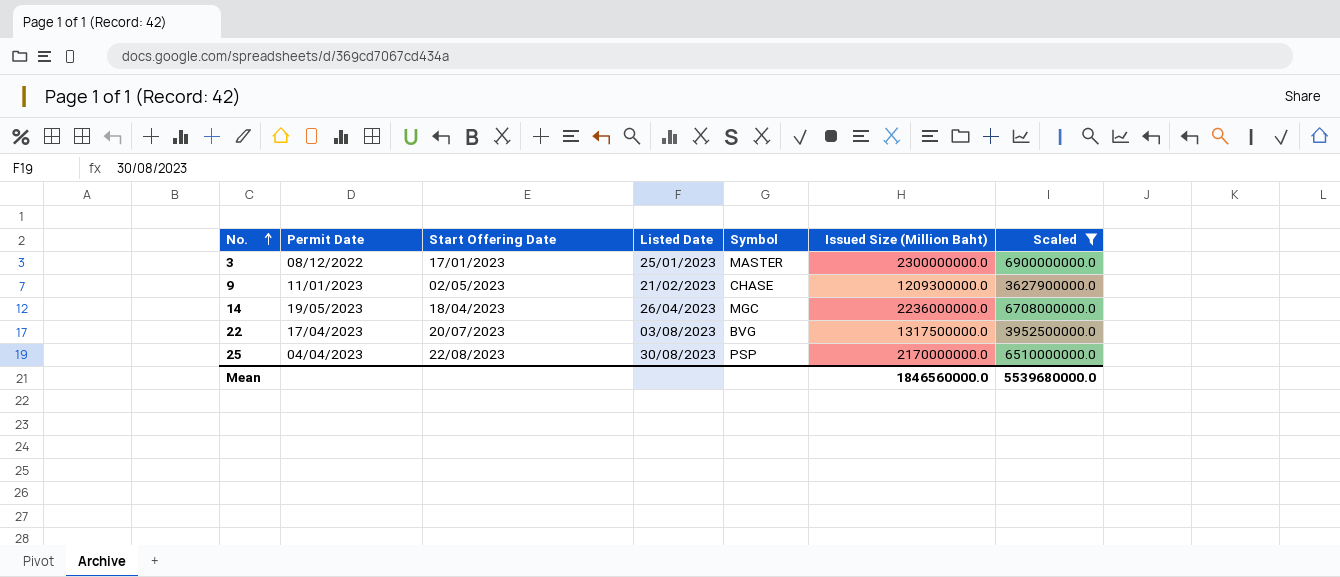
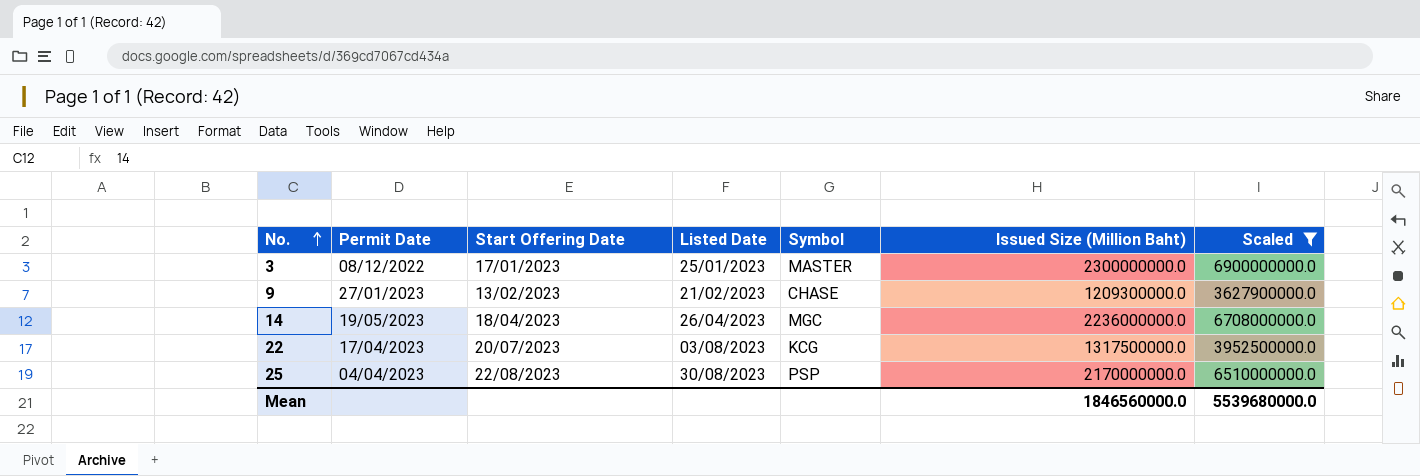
9 | Permit Date: 11/01/2023 -> 27/01/2023
9 | Start Offering Date: 02/05/2023 -> 13/02/2023
22 | Symbol: BVG -> KCG

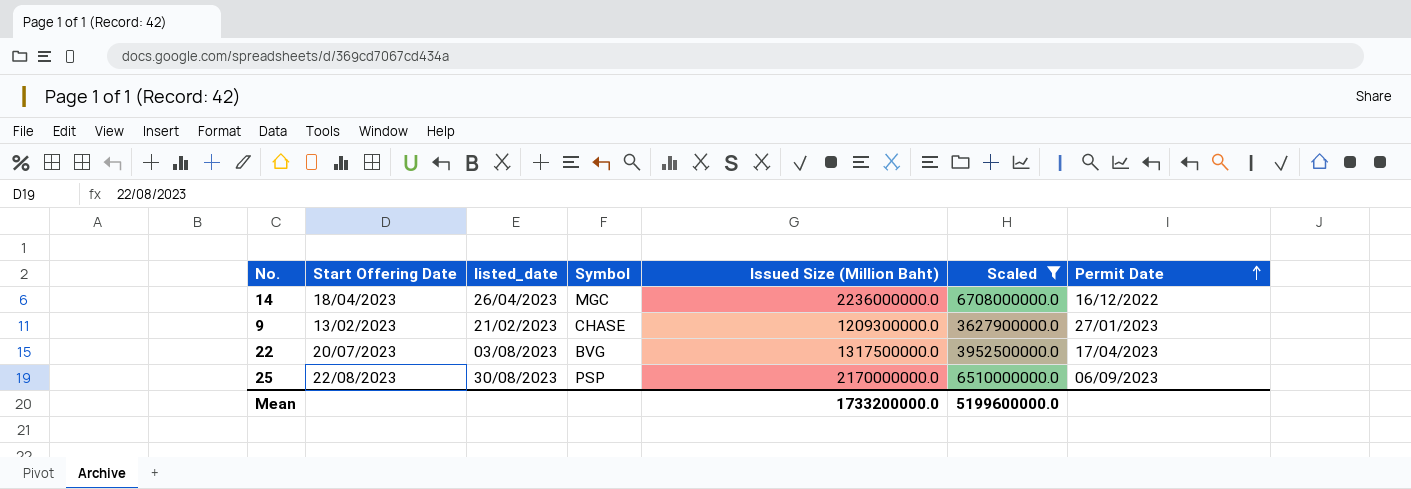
row order: No. ascending -> Permit Date ascending
column name: Listed Date -> listed_date
column Permit Date | position: 2 -> 7
row 3: 08/12/2022 | 17/01/2023 | 25/01/2023 | MASTER | 2300000000.0 | 6900000000.0 -> none
14 | Permit Date: 19/05/2023 -> 16/12/2022
22 | Symbol: KCG -> BVG
25 | Permit Date: 04/04/2023 -> 06/09/2023
Mean | Issued Size (Million Baht): 1846560000.0 -> 1733200000.0
Mean | Scaled: 5539680000.0 -> 5199600000.0

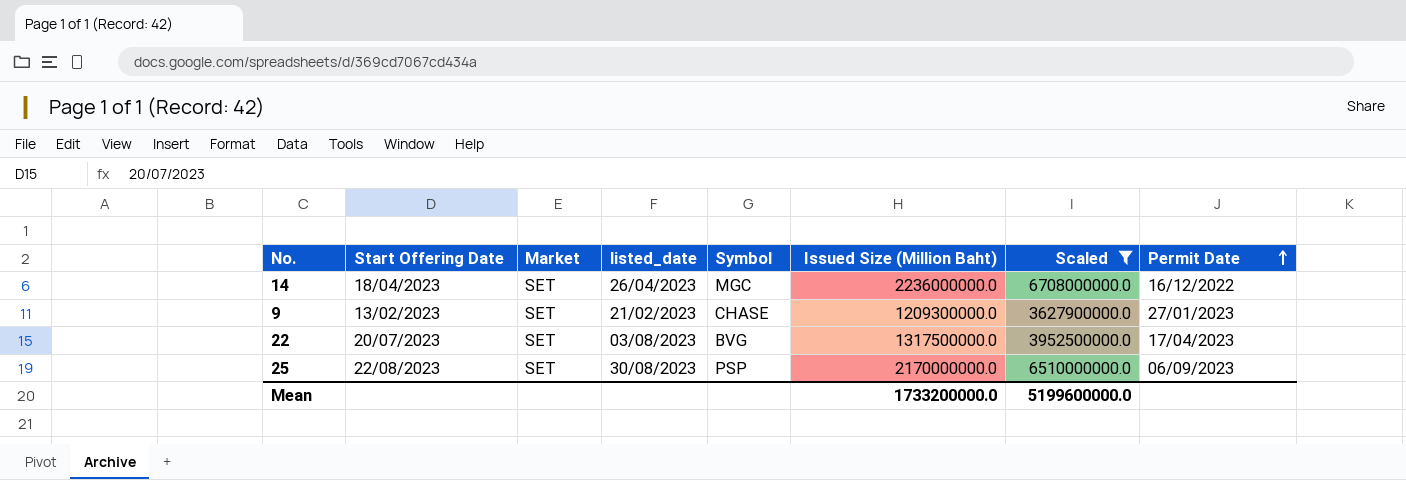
column Market | position: none -> 3

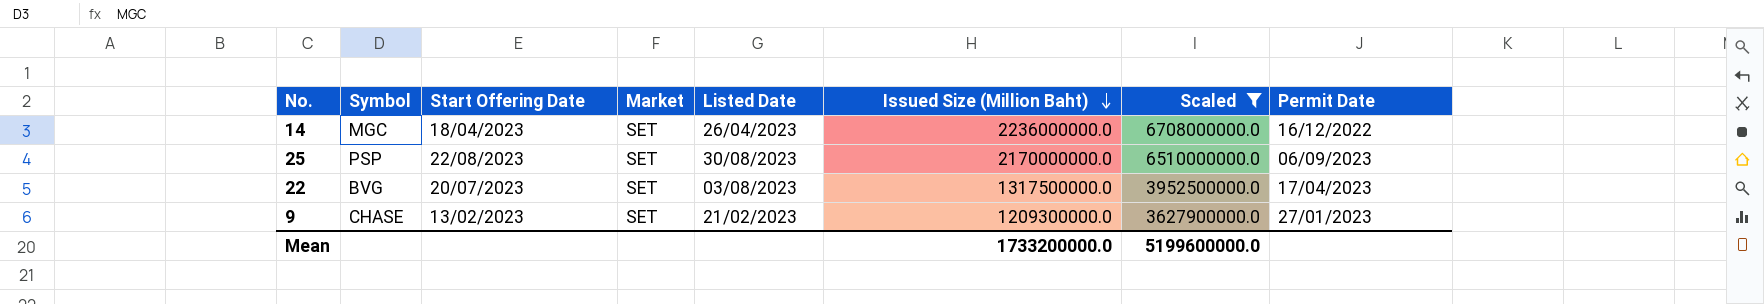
row order: Permit Date ascending -> Issued Size (Million Baht) descending
column Symbol | position: 5 -> 2
column name: listed_date -> Listed Date

